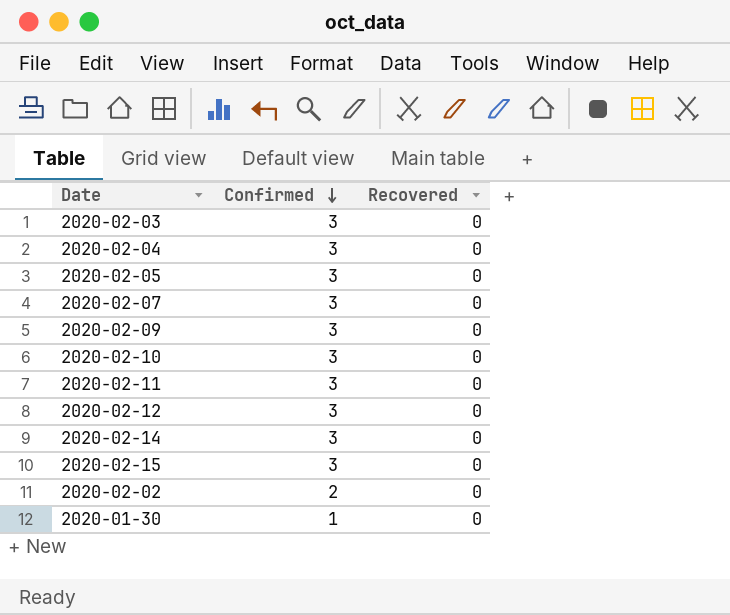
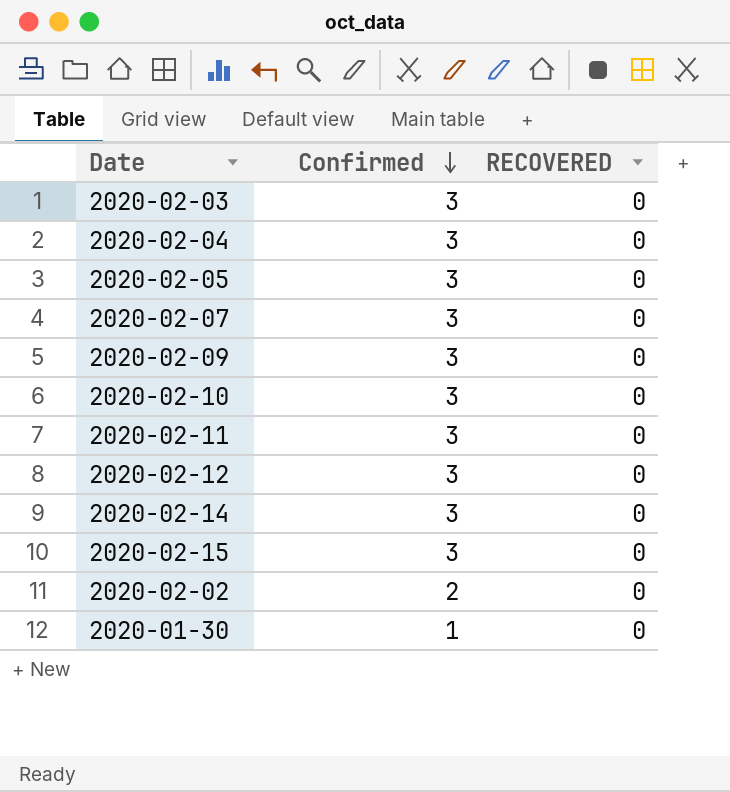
column name: Recovered -> RECOVERED

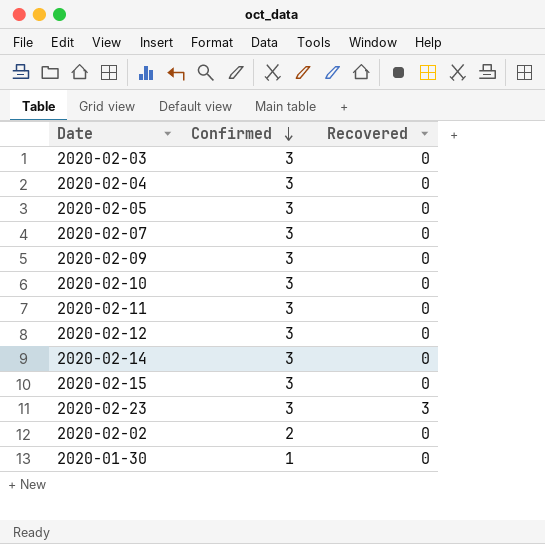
column name: RECOVERED -> Recovered
row 2020-02-23: none -> 3 | 3

